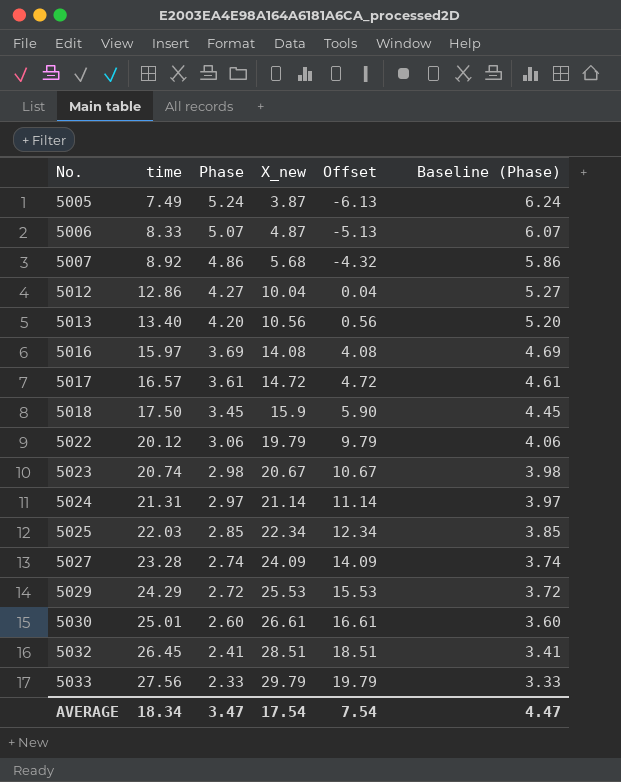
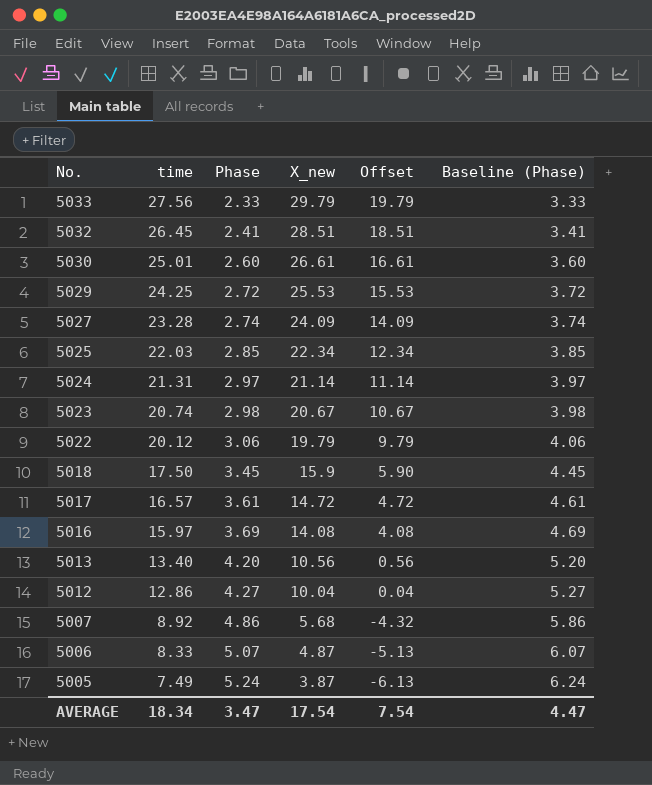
row order: No. ascending -> No. descending
5029 | time: 24.29 -> 24.25

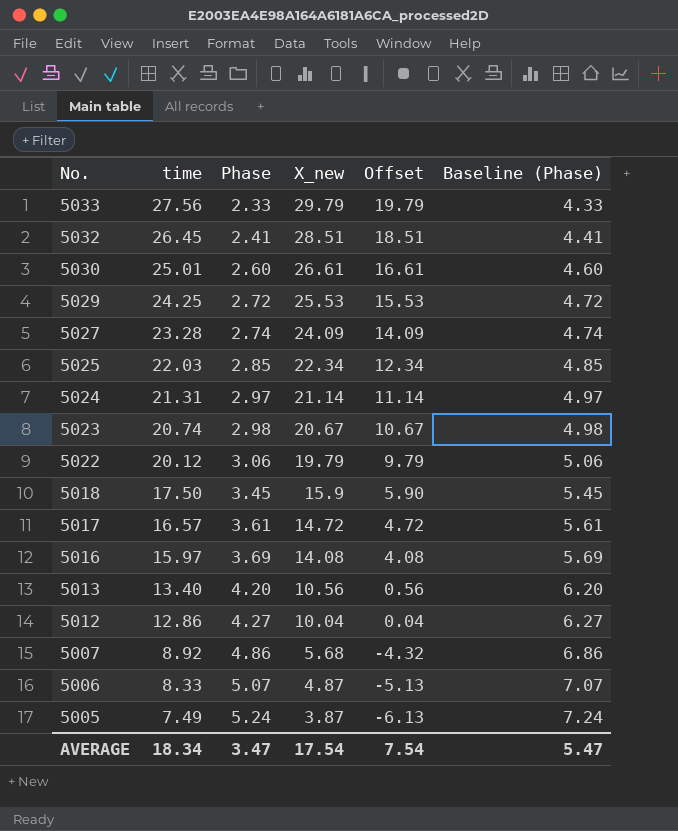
column Baseline (Phase) | formula: [Phase] + 1 -> [Phase] + 2
AVERAGE | Baseline (Phase): 4.47 -> 5.47

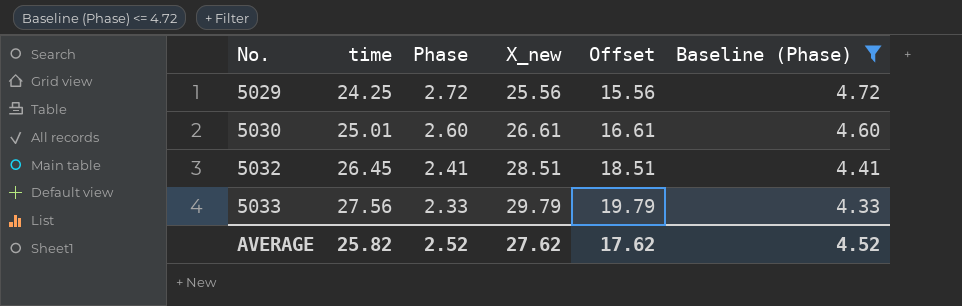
filter: none -> Baseline (Phase) <= 4.72
row order: No. descending -> No. ascending
5029 | X_new: 25.53 -> 25.56
5029 | Offset: 15.53 -> 15.56
AVERAGE | time: 18.34 -> 25.82
AVERAGE | Phase: 3.47 -> 2.52
AVERAGE | X_new: 17.54 -> 27.62
AVERAGE | Offset: 7.54 -> 17.62
AVERAGE | Baseline (Phase): 5.47 -> 4.52

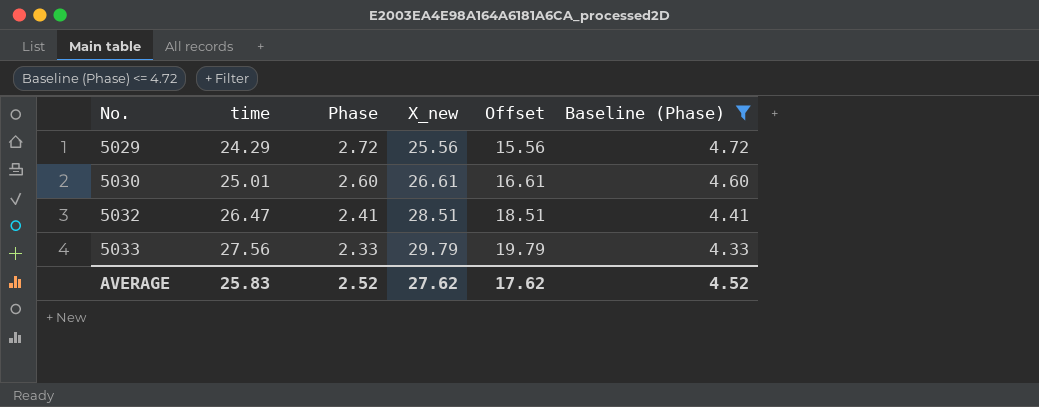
5029 | time: 24.25 -> 24.29
5032 | time: 26.45 -> 26.47
AVERAGE | time: 25.82 -> 25.83

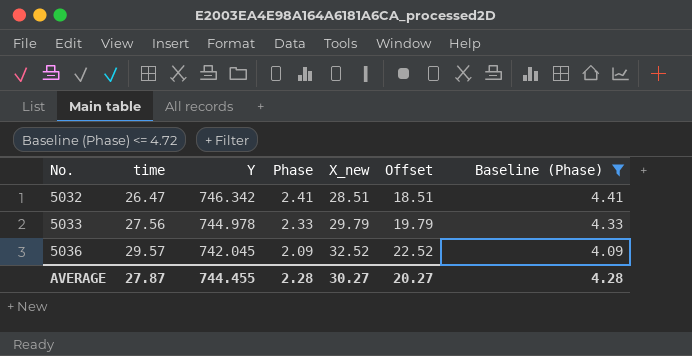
column Y | position: none -> 3
row 5029: 24.29 | 2.72 | 25.56 | 15.56 | 4.72 -> none
row 5030: 25.01 | 2.60 | 26.61 | 16.61 | 4.60 -> none
row 5036: none -> 29.57 | 742.045 | 2.09 | 32.52 | 22.52 | 4.09
AVERAGE | time: 25.83 -> 27.87
AVERAGE | Phase: 2.52 -> 2.28
AVERAGE | X_new: 27.62 -> 30.27
AVERAGE | Offset: 17.62 -> 20.27
AVERAGE | Baseline (Phase): 4.52 -> 4.28

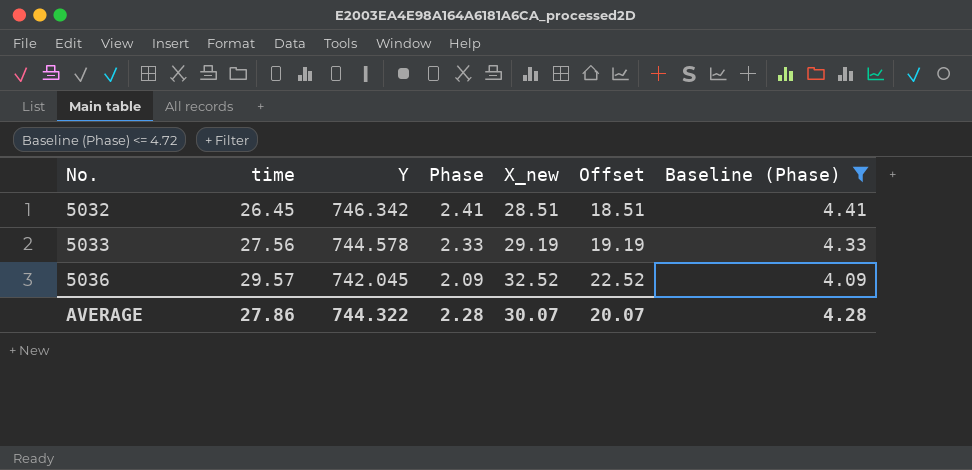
5032 | time: 26.47 -> 26.45
5033 | Y: 744.978 -> 744.578
5033 | X_new: 29.79 -> 29.19
5033 | Offset: 19.79 -> 19.19
AVERAGE | time: 27.87 -> 27.86
AVERAGE | Y: 744.455 -> 744.322
AVERAGE | X_new: 30.27 -> 30.07
AVERAGE | Offset: 20.27 -> 20.07

